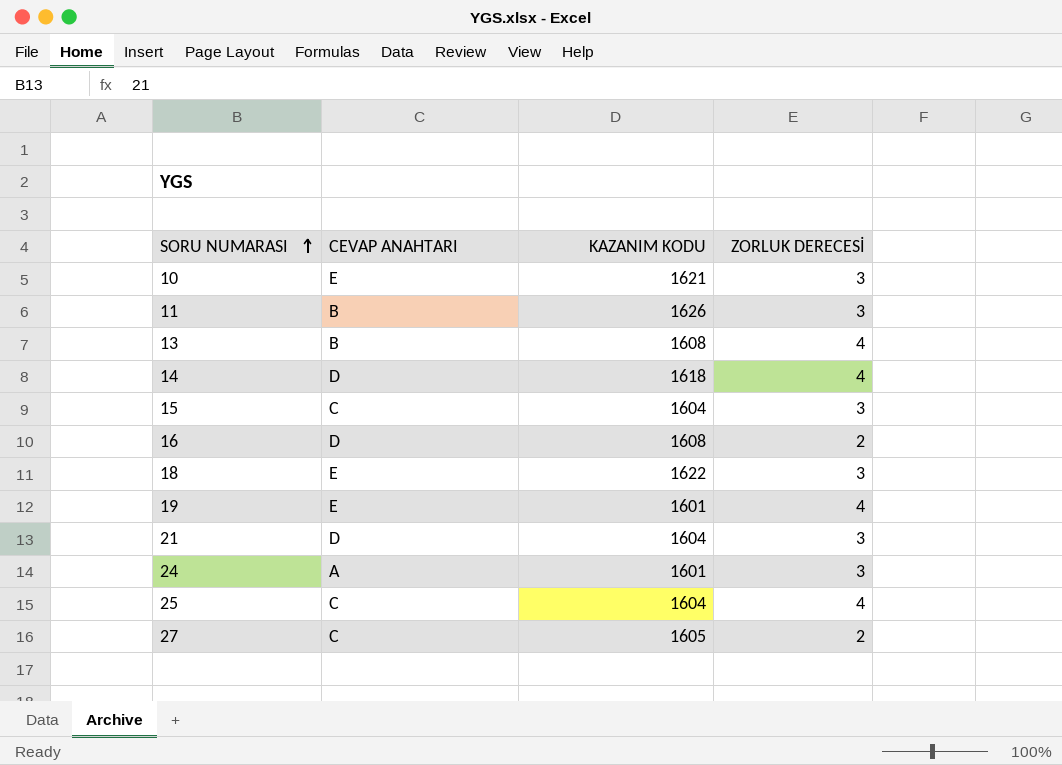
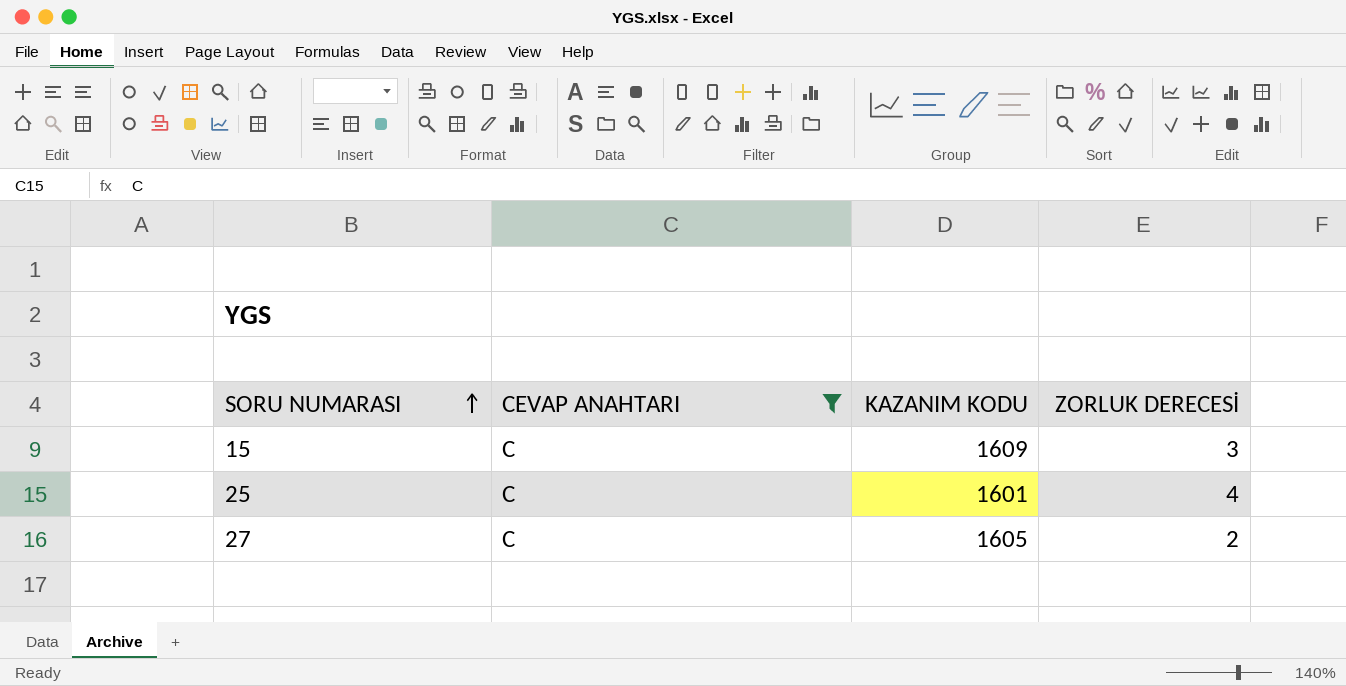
filter: none -> CEVAP ANAHTARI = C
15 | KAZANIM KODU: 1604 -> 1609
25 | KAZANIM KODU: 1604 -> 1601

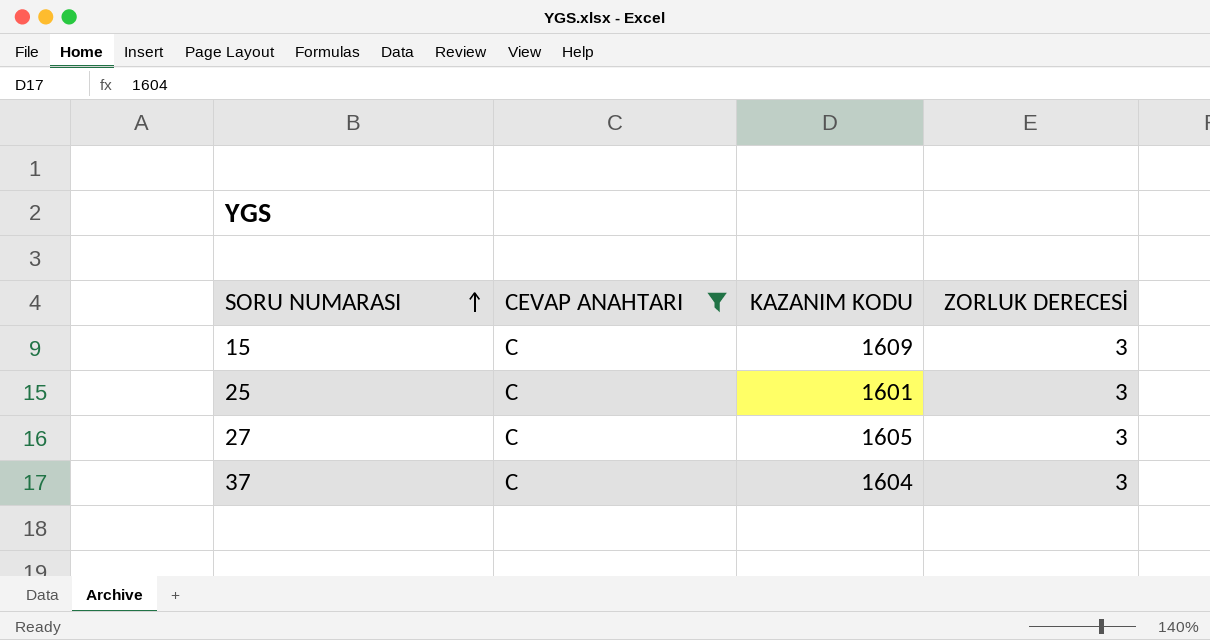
25 | ZORLUK DERECESİ: 4 -> 3
27 | ZORLUK DERECESİ: 2 -> 3
row 37: none -> C | 1604 | 3

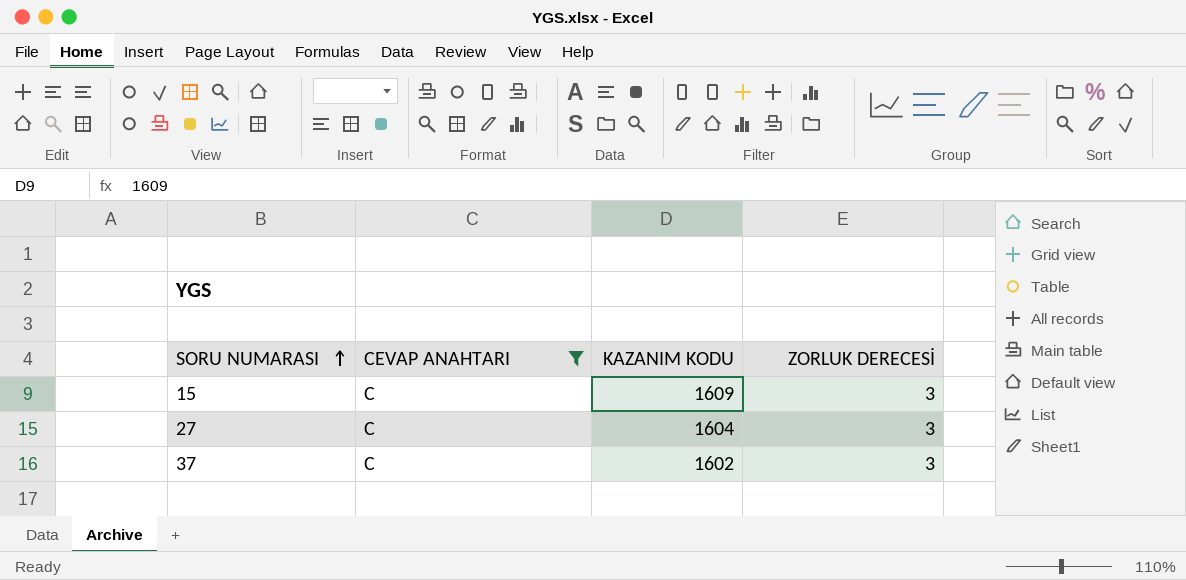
row 25: C | 1601 | 3 -> none
27 | KAZANIM KODU: 1605 -> 1604
37 | KAZANIM KODU: 1604 -> 1602

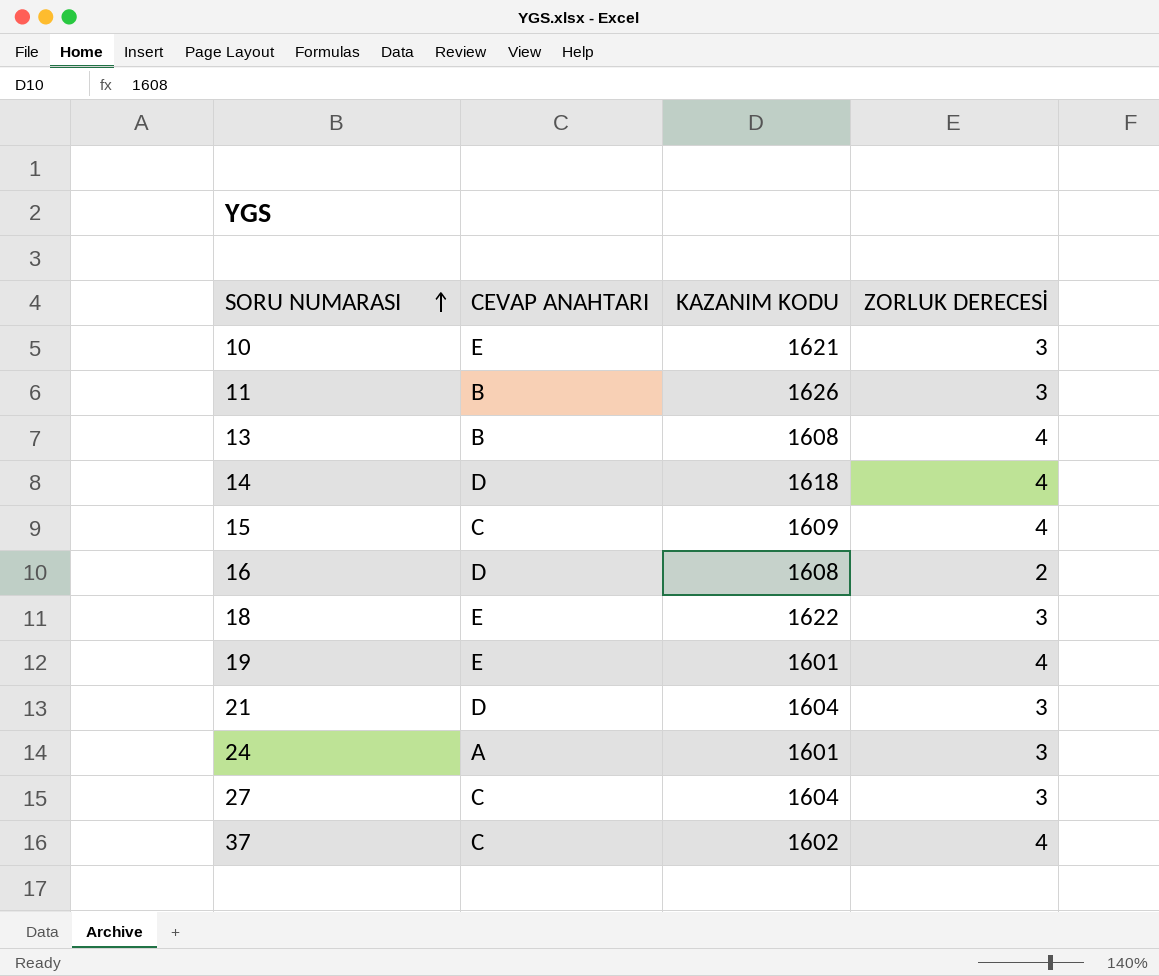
filter: CEVAP ANAHTARI = C -> none
15 | ZORLUK DERECESİ: 3 -> 4
37 | ZORLUK DERECESİ: 3 -> 4

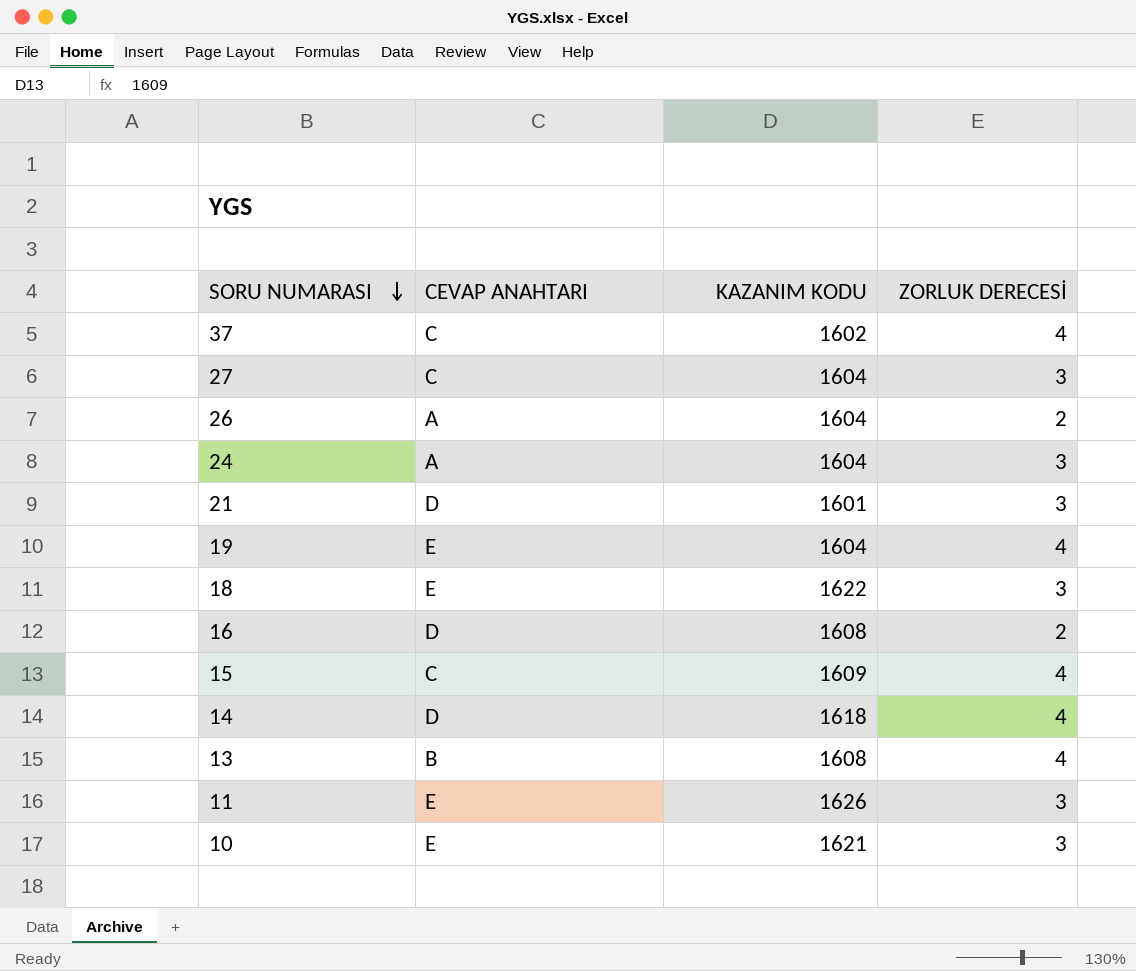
row order: SORU NUMARASI ascending -> SORU NUMARASI descending
row 26: none -> A | 1604 | 2
24 | KAZANIM KODU: 1601 -> 1604
21 | KAZANIM KODU: 1604 -> 1601
19 | KAZANIM KODU: 1601 -> 1604
11 | CEVAP ANAHTARI: B -> E

